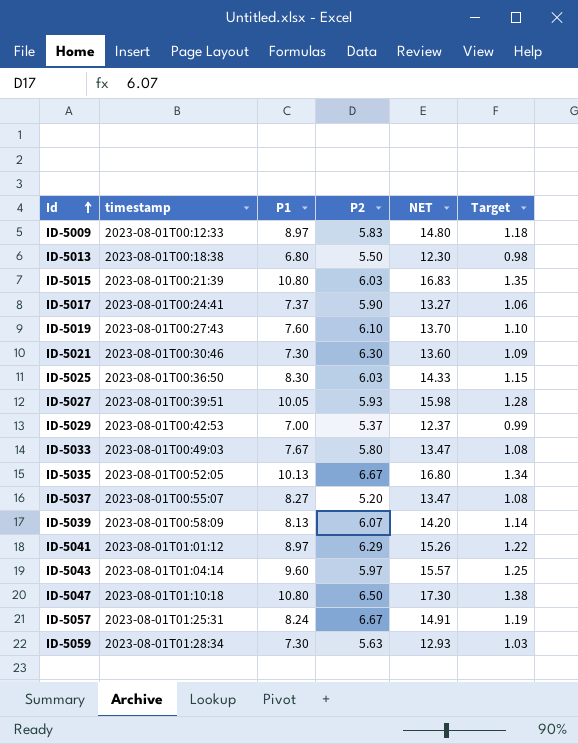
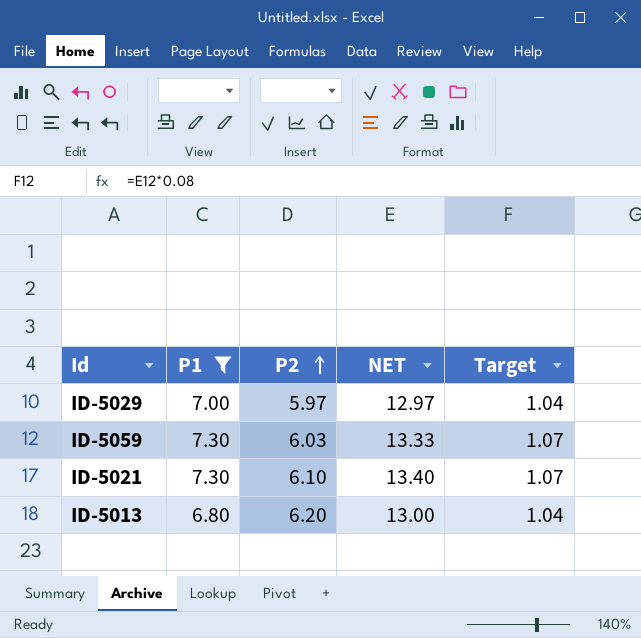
filter: none -> P1 <= 7.30
row order: Id ascending -> P2 ascending
column timestamp | position: 2 -> none
ID-5029 | P2: 5.37 -> 5.97
ID-5029 | NET: 12.37 -> 12.97
ID-5029 | Target: 0.99 -> 1.04
ID-5059 | P2: 5.63 -> 6.03
ID-5059 | NET: 12.93 -> 13.33
ID-5059 | Target: 1.03 -> 1.07
ID-5021 | P2: 6.30 -> 6.10
ID-5021 | NET: 13.60 -> 13.40
ID-5021 | Target: 1.09 -> 1.07
ID-5013 | P2: 5.50 -> 6.20
ID-5013 | NET: 12.30 -> 13.00
ID-5013 | Target: 0.98 -> 1.04

